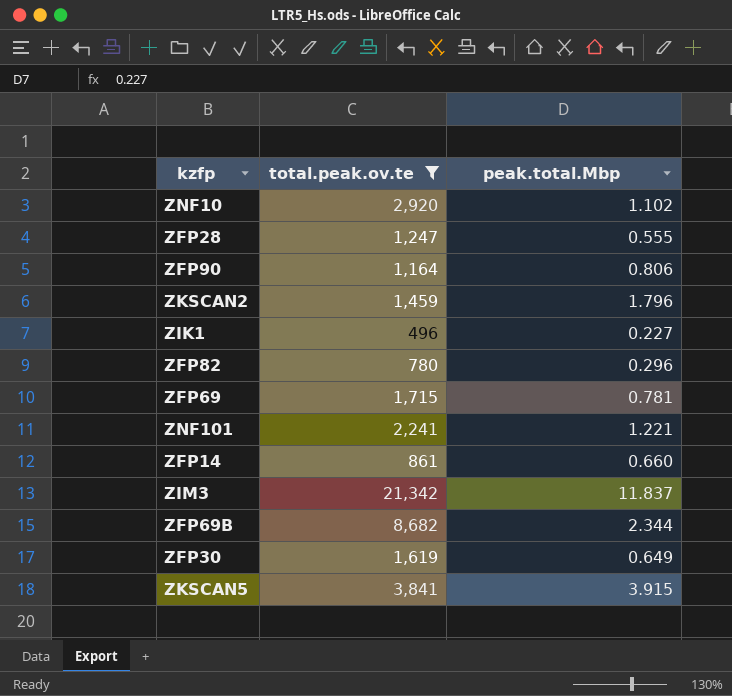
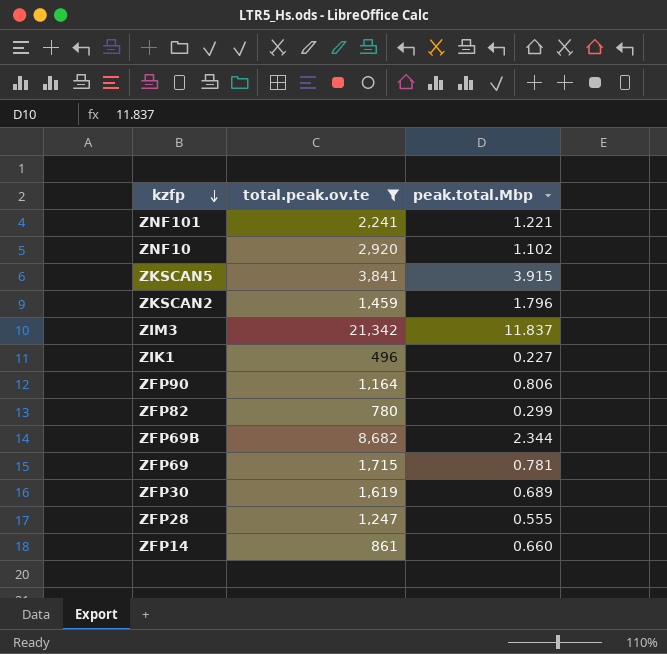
row order: none -> kzfp descending
ZFP82 | peak.total.Mbp: 0.296 -> 0.299
ZFP30 | peak.total.Mbp: 0.649 -> 0.689

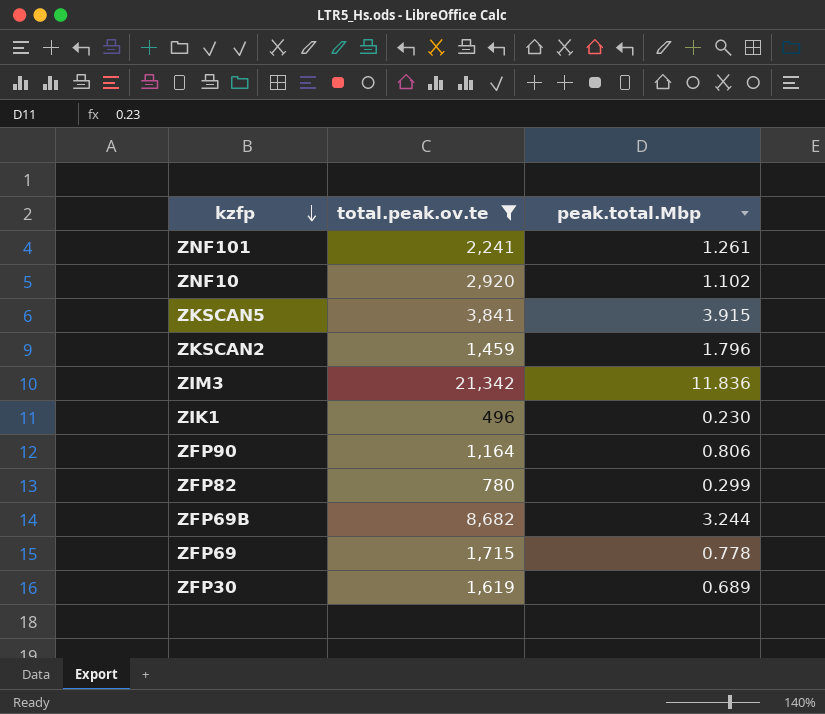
row ZFP28: 1,247 | 0.555 -> none
row ZFP14: 861 | 0.660 -> none
ZNF101 | peak.total.Mbp: 1.221 -> 1.261
ZIM3 | peak.total.Mbp: 11.837 -> 11.836
ZIK1 | peak.total.Mbp: 0.227 -> 0.230
ZFP69B | peak.total.Mbp: 2.344 -> 3.244
ZFP69 | peak.total.Mbp: 0.781 -> 0.778

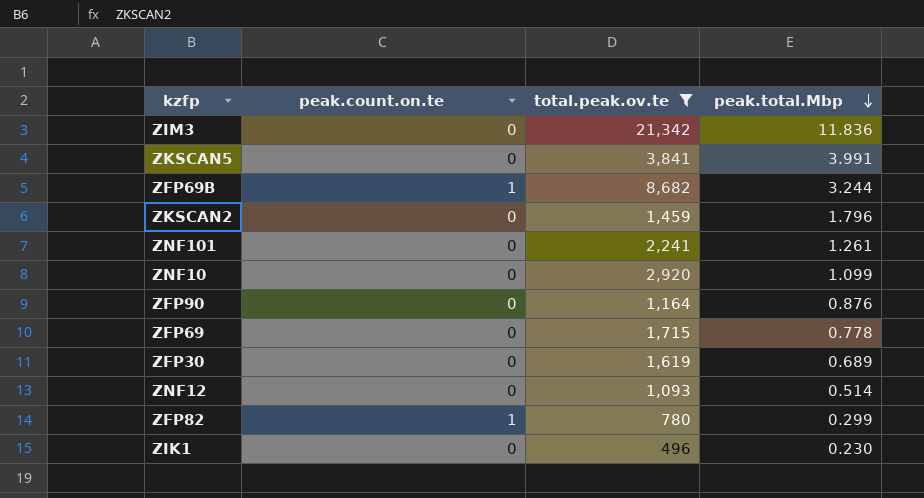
row order: kzfp descending -> peak.total.Mbp descending
column peak.count.on.te | position: none -> 2
ZKSCAN5 | peak.total.Mbp: 3.915 -> 3.991
ZNF10 | peak.total.Mbp: 1.102 -> 1.099
ZFP90 | peak.total.Mbp: 0.806 -> 0.876
row ZNF12: none -> 0 | 1,093 | 0.514

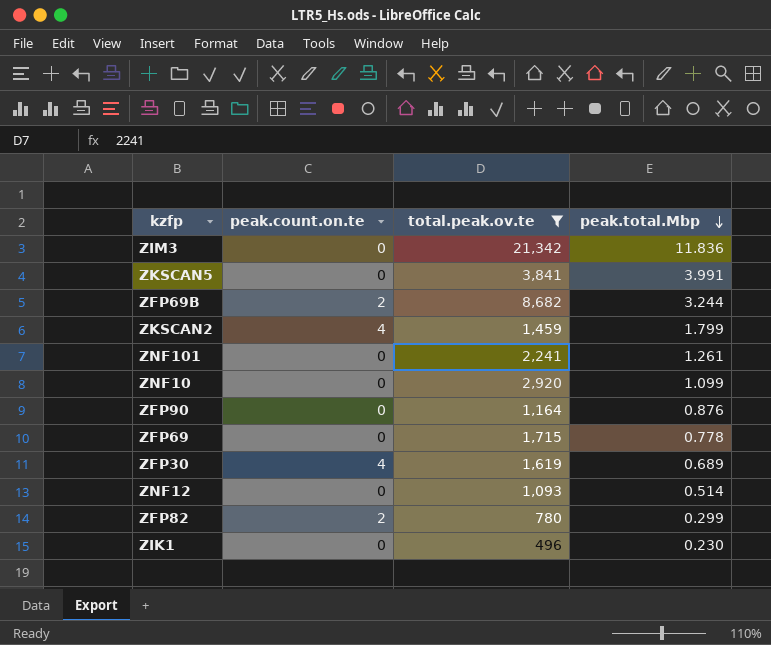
ZFP69B | peak.count.on.te: 1 -> 2
ZKSCAN2 | peak.count.on.te: 0 -> 4
ZKSCAN2 | peak.total.Mbp: 1.796 -> 1.799
ZFP30 | peak.count.on.te: 0 -> 4
ZFP82 | peak.count.on.te: 1 -> 2

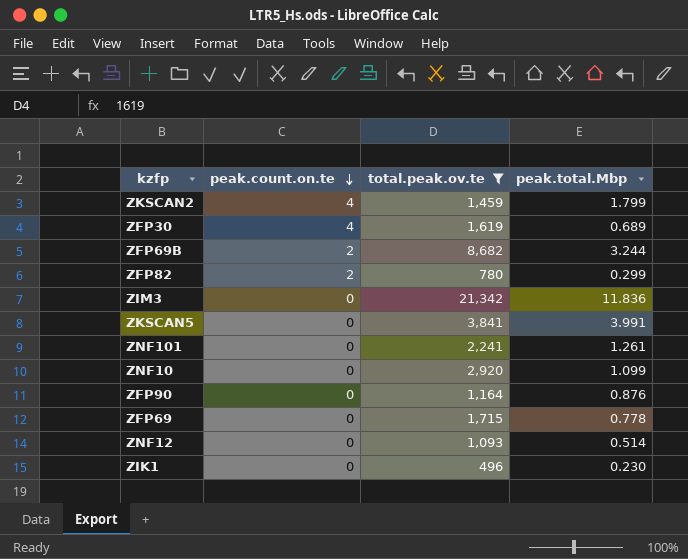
row order: peak.total.Mbp descending -> peak.count.on.te descending

